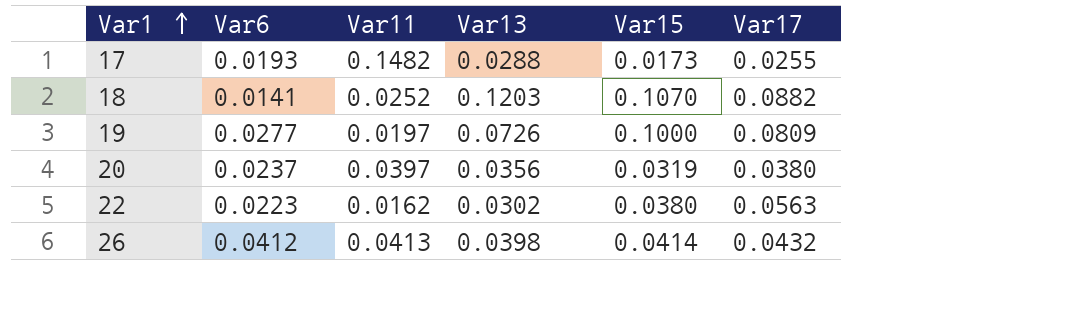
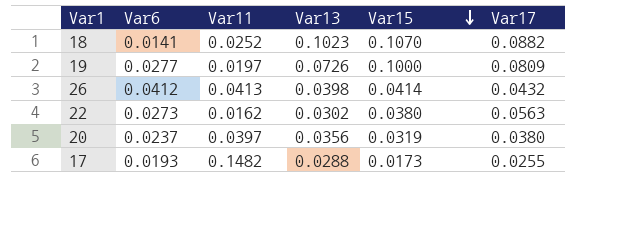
row order: Var1 ascending -> Var15 descending
18 | Var13: 0.1203 -> 0.1023
22 | Var6: 0.0223 -> 0.0273

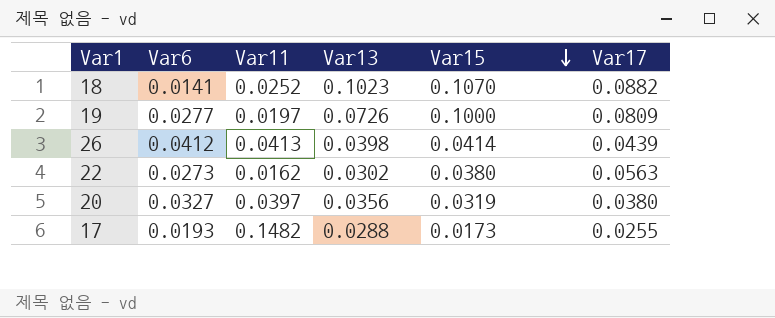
26 | Var17: 0.0432 -> 0.0439
20 | Var6: 0.0237 -> 0.0327

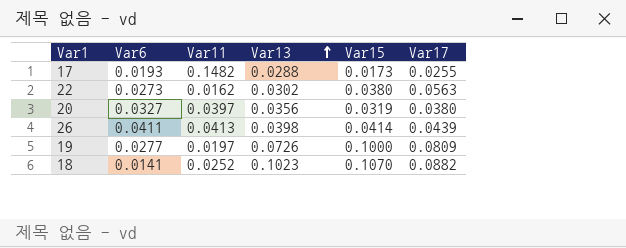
row order: Var15 descending -> Var13 ascending
26 | Var6: 0.0412 -> 0.0411

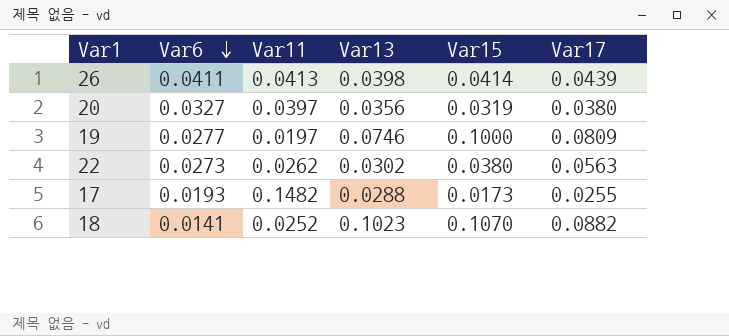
row order: Var13 ascending -> Var6 descending
19 | Var13: 0.0726 -> 0.0746
22 | Var11: 0.0162 -> 0.0262

